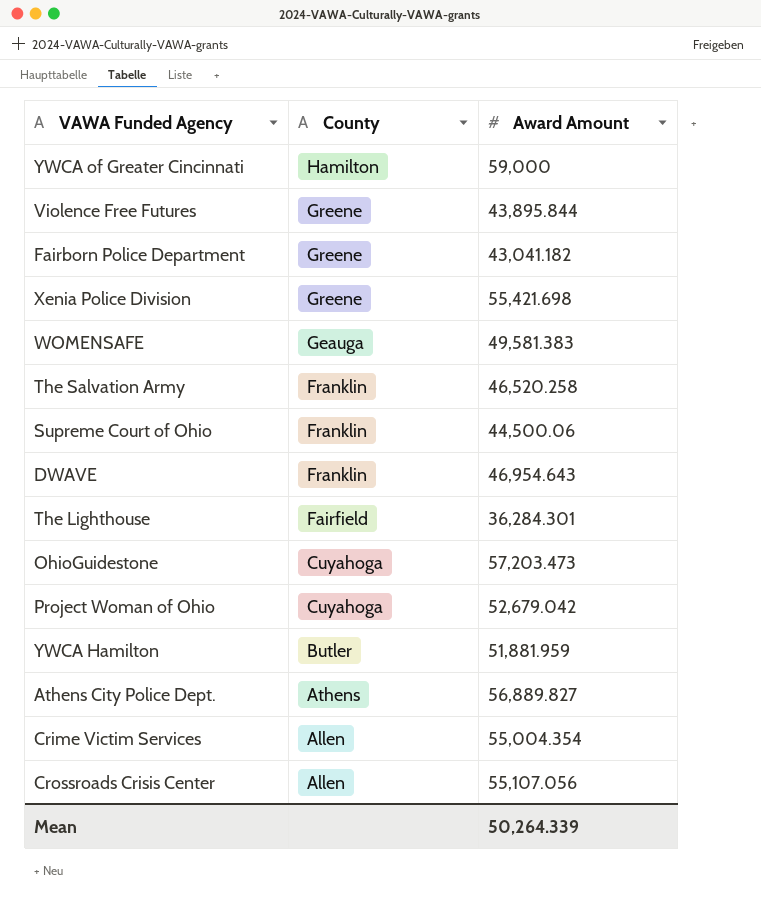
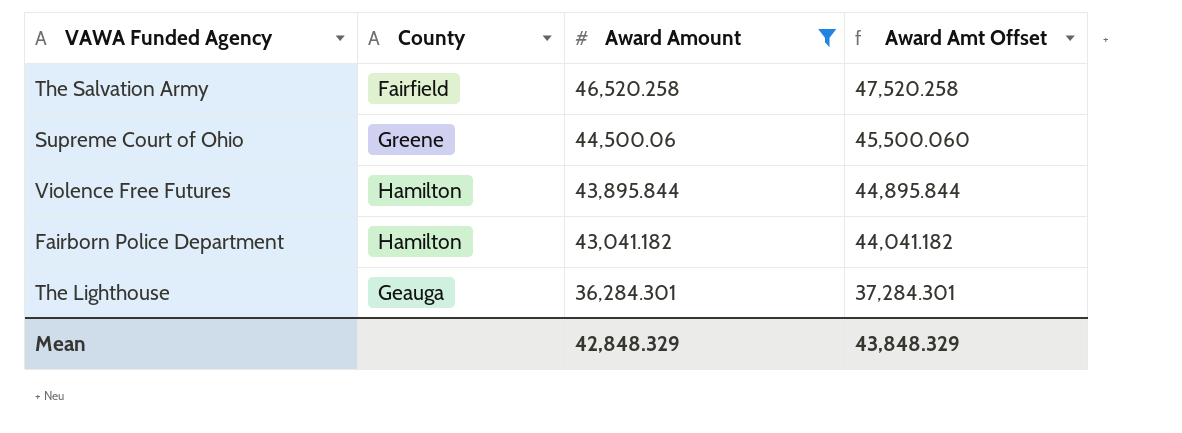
filter: none -> Award Amount <= 46,520.258
row order: County descending -> Award Amount descending
column Award Amt Offset | formula: none -> [Award Amount] + 1000
The Salvation Army | County: Franklin -> Fairfield
Supreme Court of Ohio | County: Franklin -> Greene
Violence Free Futures | County: Greene -> Hamilton
Fairborn Police Department | County: Greene -> Hamilton
The Lighthouse | County: Fairfield -> Geauga
Mean | Award Amount: 50,264.339 -> 42,848.329

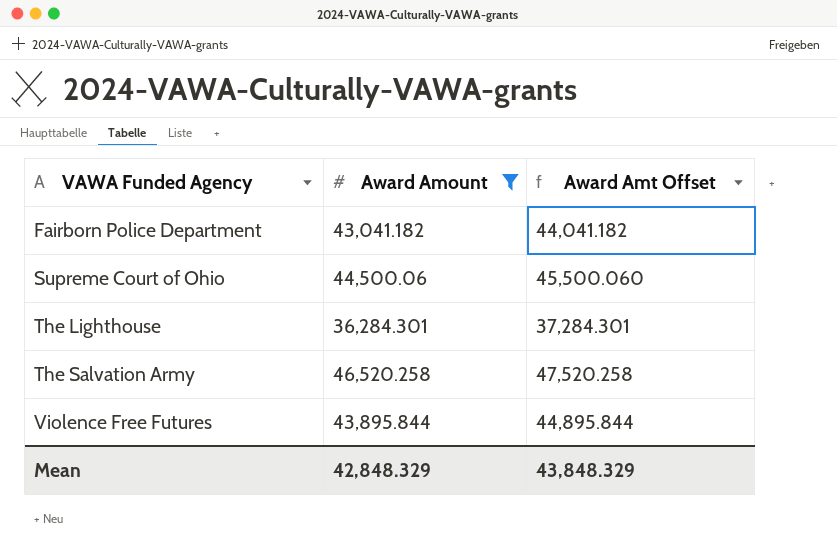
row order: Award Amount descending -> VAWA Funded Agency ascending
column County | position: 2 -> none

